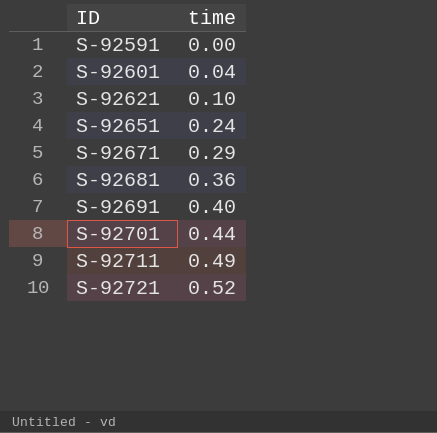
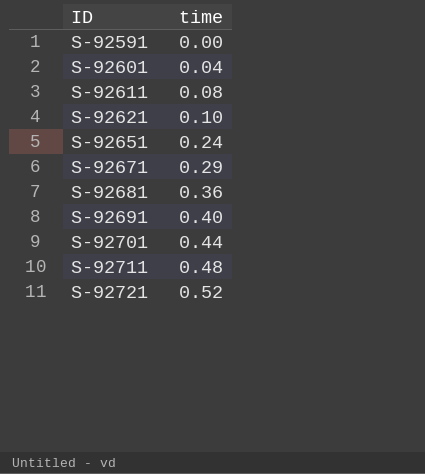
row S-92611: none -> 0.08
S-92711 | time: 0.49 -> 0.48

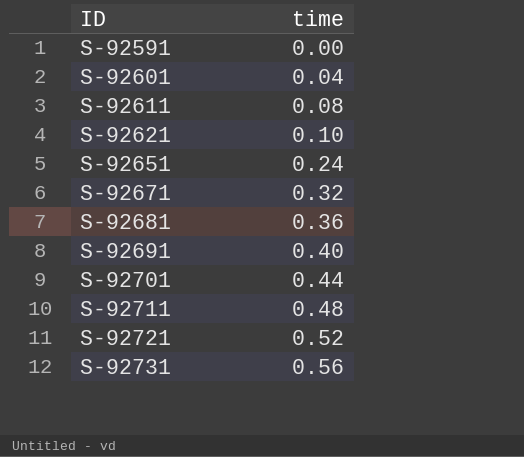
S-92671 | time: 0.29 -> 0.32
row S-92731: none -> 0.56

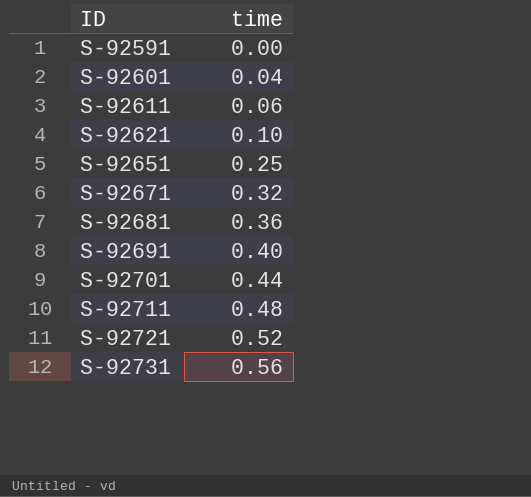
S-92611 | time: 0.08 -> 0.06
S-92651 | time: 0.24 -> 0.25

